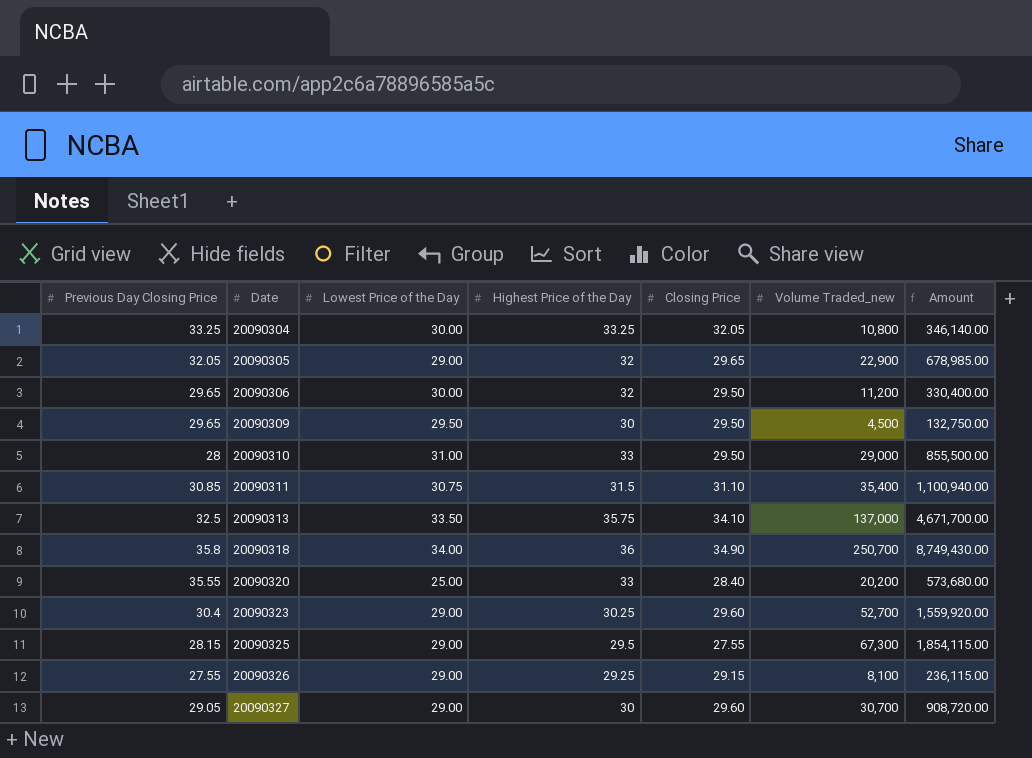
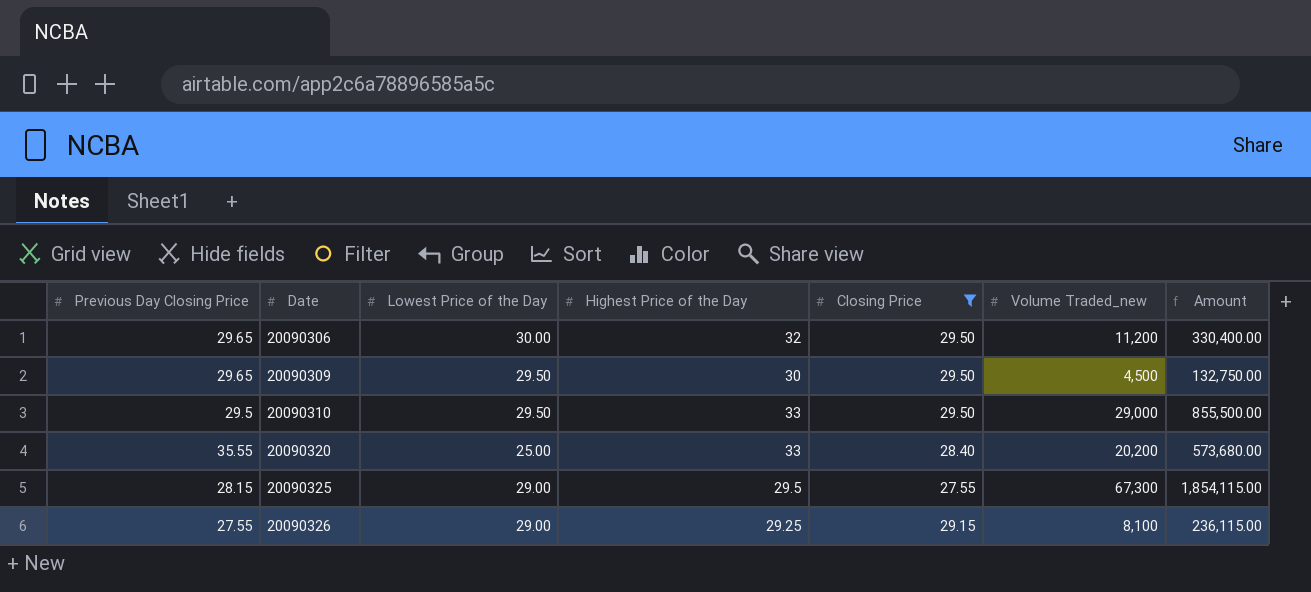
filter: none -> Closing Price <= 29.50
20090310 | Previous Day Closing Price: 28 -> 29.5
20090310 | Lowest Price of the Day: 31.00 -> 29.50

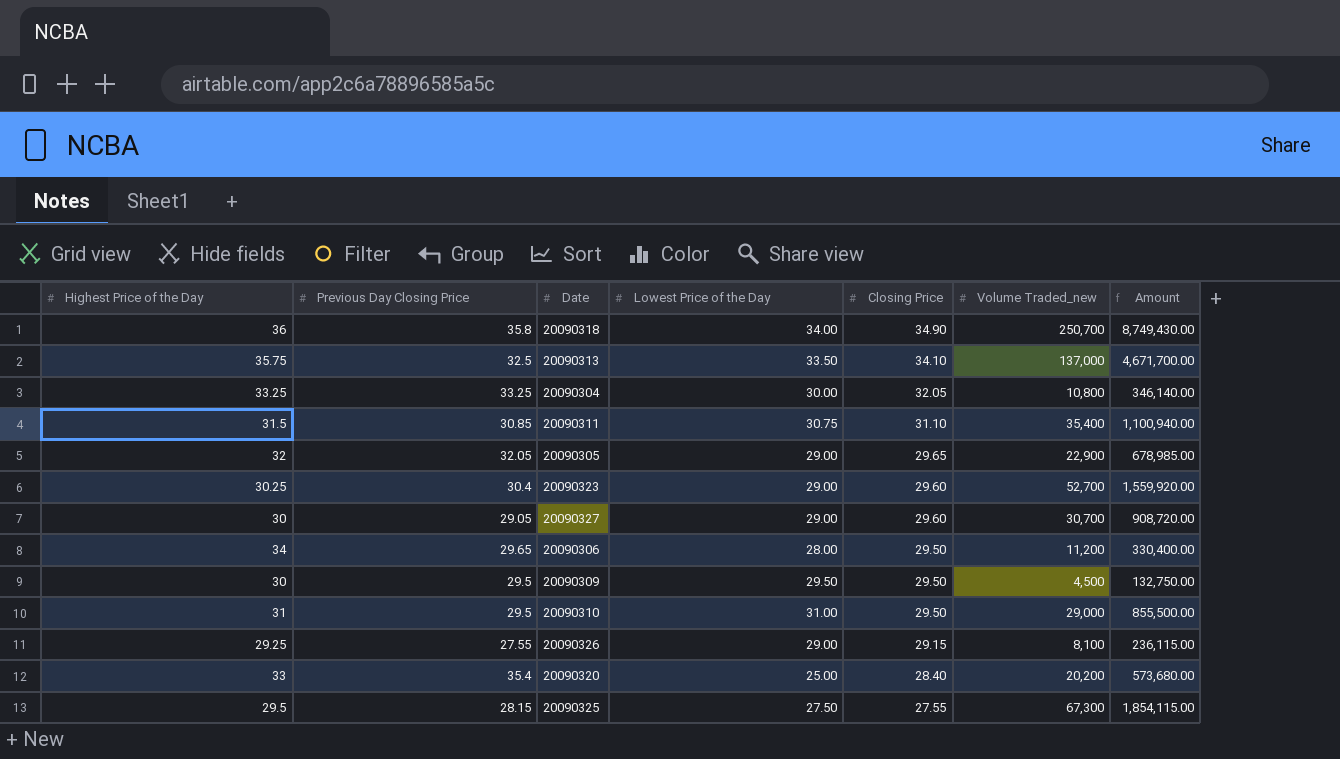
filter: Closing Price <= 29.50 -> none
row order: Date ascending -> Closing Price descending
column Highest Price of the Day | position: 4 -> 1
20090306 | Highest Price of the Day: 32 -> 34
20090306 | Lowest Price of the Day: 30.00 -> 28.00
20090309 | Previous Day Closing Price: 29.65 -> 29.5
20090310 | Highest Price of the Day: 33 -> 31
20090310 | Lowest Price of the Day: 29.50 -> 31.00
20090320 | Previous Day Closing Price: 35.55 -> 35.4
20090325 | Lowest Price of the Day: 29.00 -> 27.50

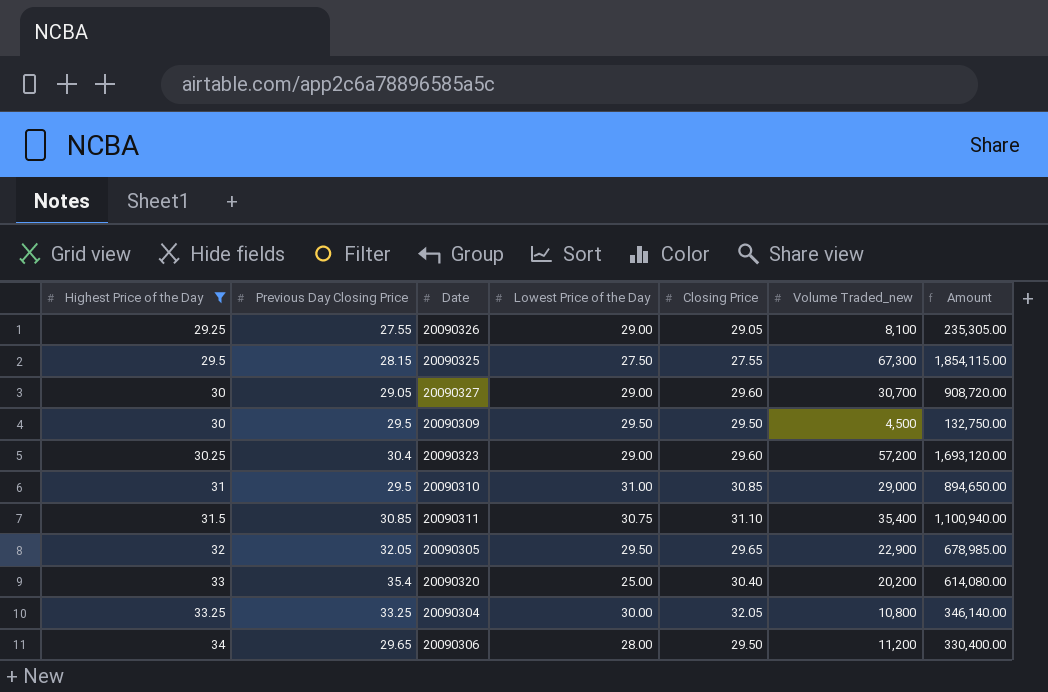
filter: none -> Highest Price of the Day <= 34
row order: Closing Price descending -> Highest Price of the Day ascending
20090326 | Closing Price: 29.15 -> 29.05
20090326 | Amount: 236,115.00 -> 235,305.00
20090323 | Volume Traded_new: 52,700 -> 57,200
20090323 | Amount: 1,559,920.00 -> 1,693,120.00
20090310 | Closing Price: 29.50 -> 30.85
20090310 | Amount: 855,500.00 -> 894,650.00
20090305 | Lowest Price of the Day: 29.00 -> 29.50
20090320 | Closing Price: 28.40 -> 30.40
20090320 | Amount: 573,680.00 -> 614,080.00

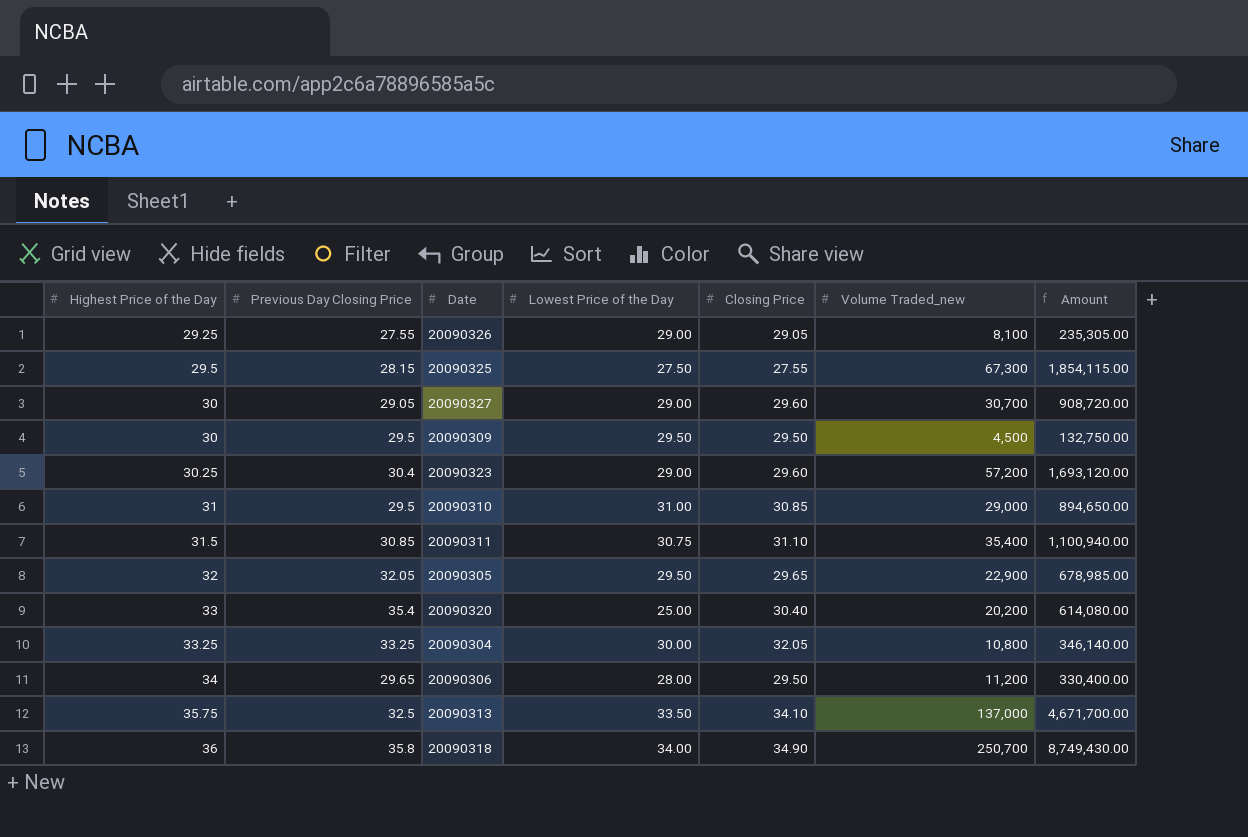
filter: Highest Price of the Day <= 34 -> none

